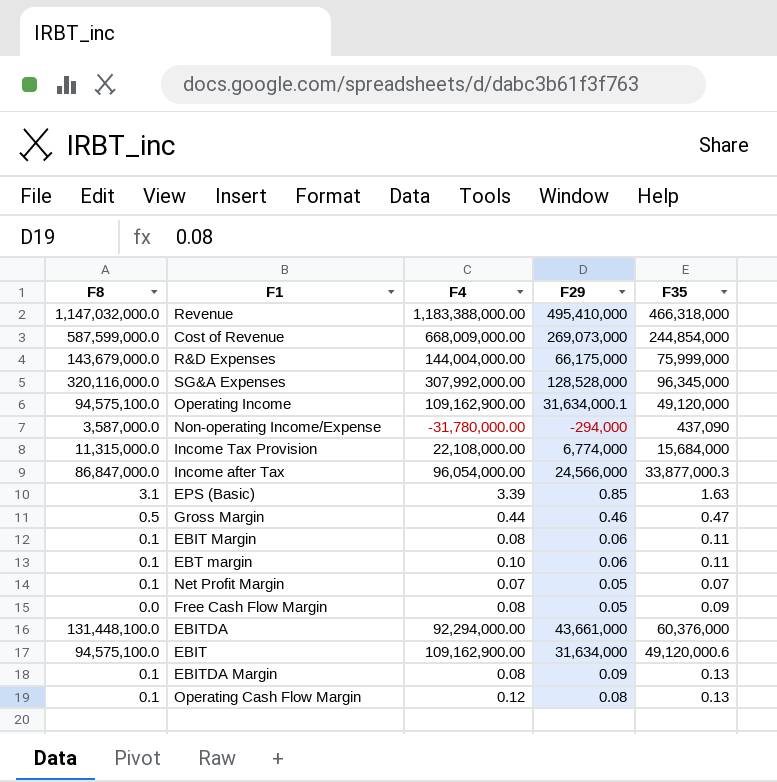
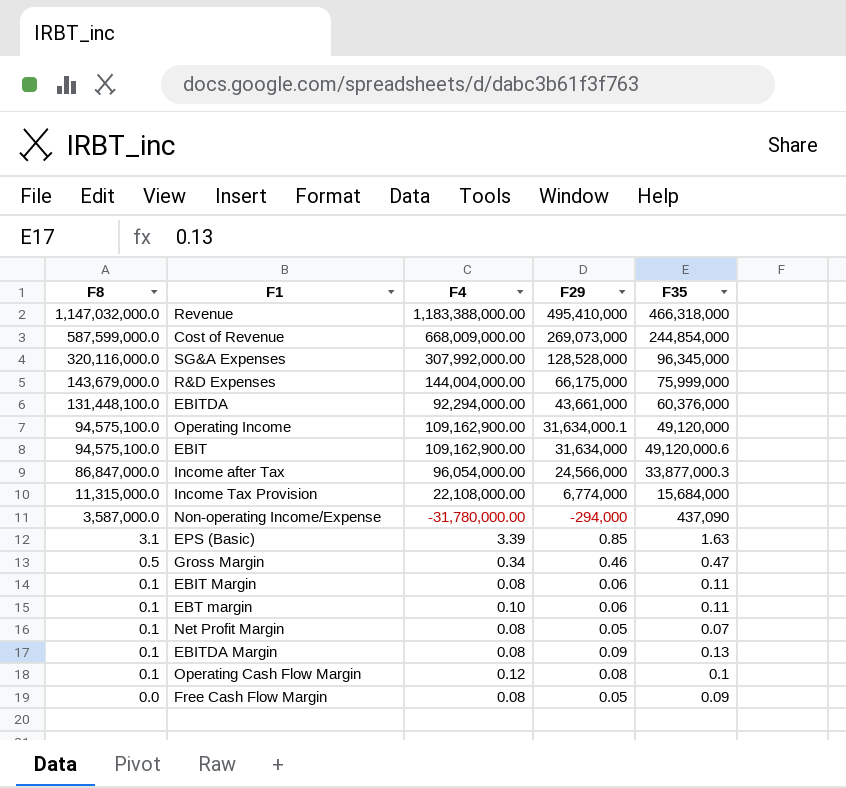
row order: none -> F8 descending
Gross Margin | F4: 0.44 -> 0.34
Net Profit Margin | F4: 0.07 -> 0.08
Operating Cash Flow Margin | F35: 0.13 -> 0.1

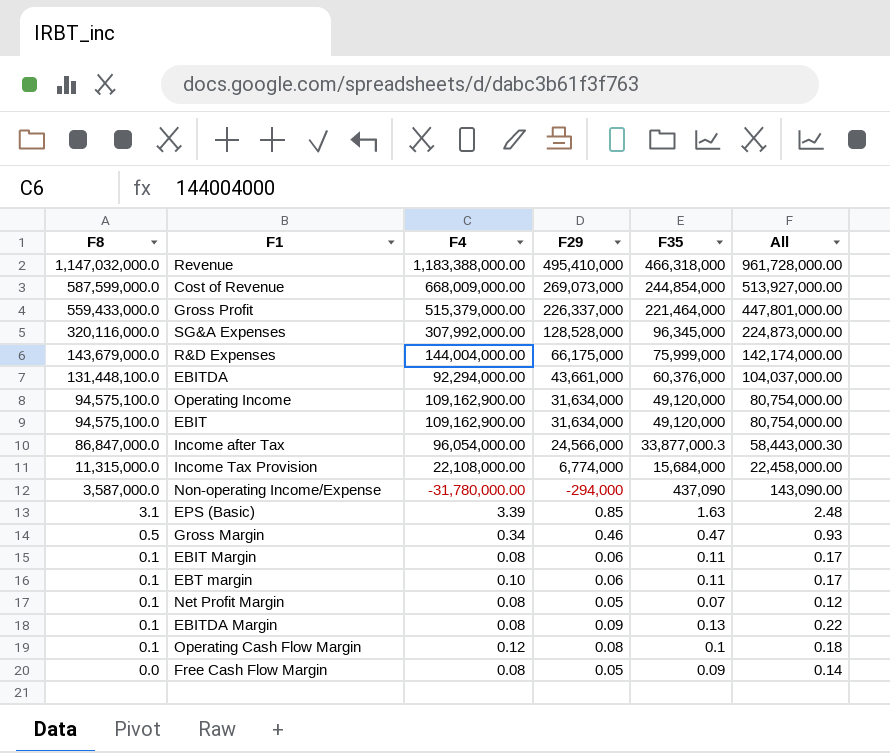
column All | formula: none -> [F29] + [F35]
row Gross Profit: none -> 559,433,000.0 | 515,379,000.00 | 226,337,000 | 221,464,000 | 447,801,000.00
Operating Income | F29: 31,634,000.1 -> 31,634,000
EBIT | F35: 49,120,000.6 -> 49,120,000

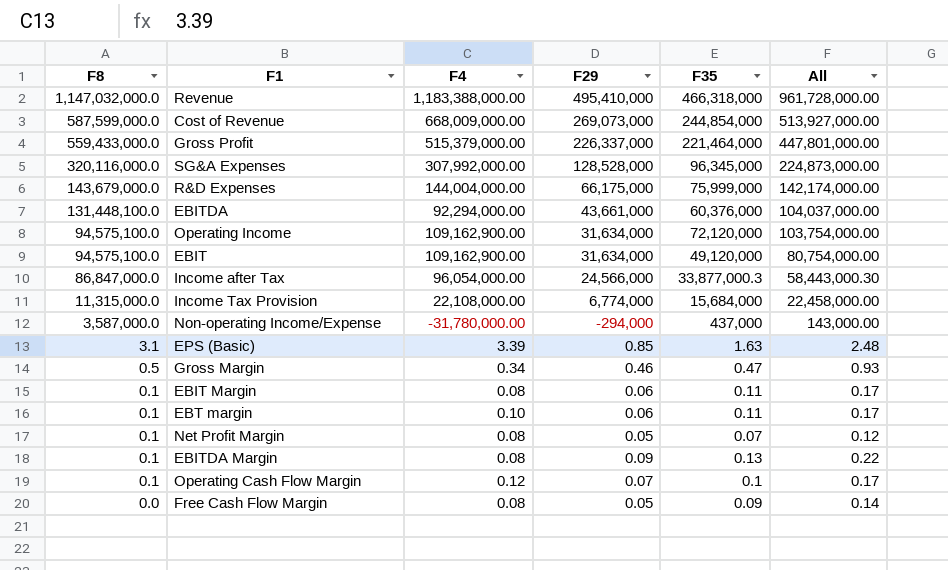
Operating Income | F35: 49,120,000 -> 72,120,000
Operating Income | All: 80,754,000.00 -> 103,754,000.00
Non-operating Income/Expense | F35: 437,090 -> 437,000
Non-operating Income/Expense | All: 143,090.00 -> 143,000.00
Operating Cash Flow Margin | F29: 0.08 -> 0.07
Operating Cash Flow Margin | All: 0.18 -> 0.17

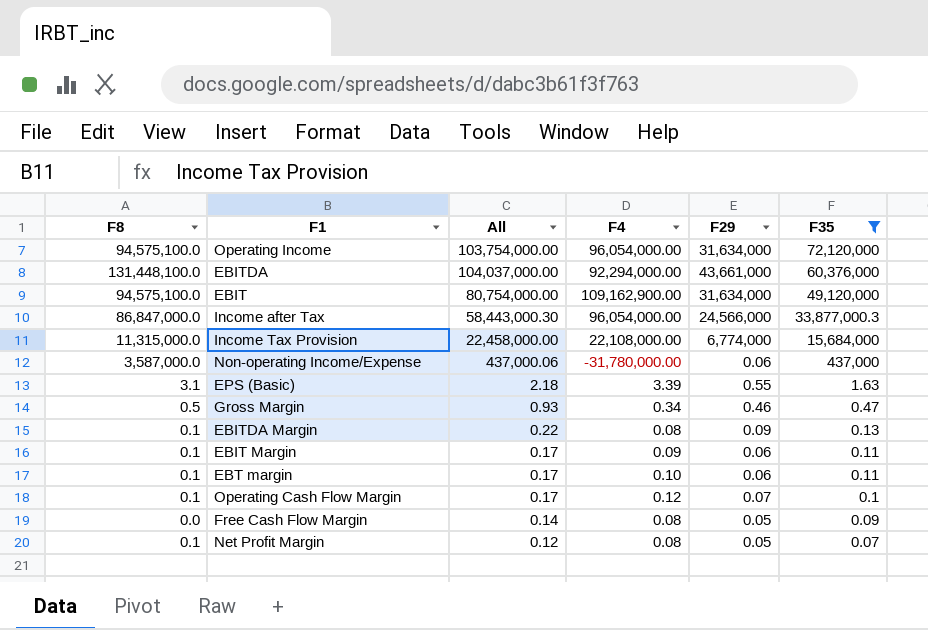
filter: none -> F35 <= 72,120,000
row order: F8 descending -> F35 descending
column All | position: 6 -> 3
Operating Income | F4: 109,162,900.00 -> 96,054,000.00
Non-operating Income/Expense | All: 143,000.00 -> 437,000.06
Non-operating Income/Expense | F29: -294,000 -> 0.06
EPS (Basic) | All: 2.48 -> 2.18
EPS (Basic) | F29: 0.85 -> 0.55
EBIT Margin | F4: 0.08 -> 0.09

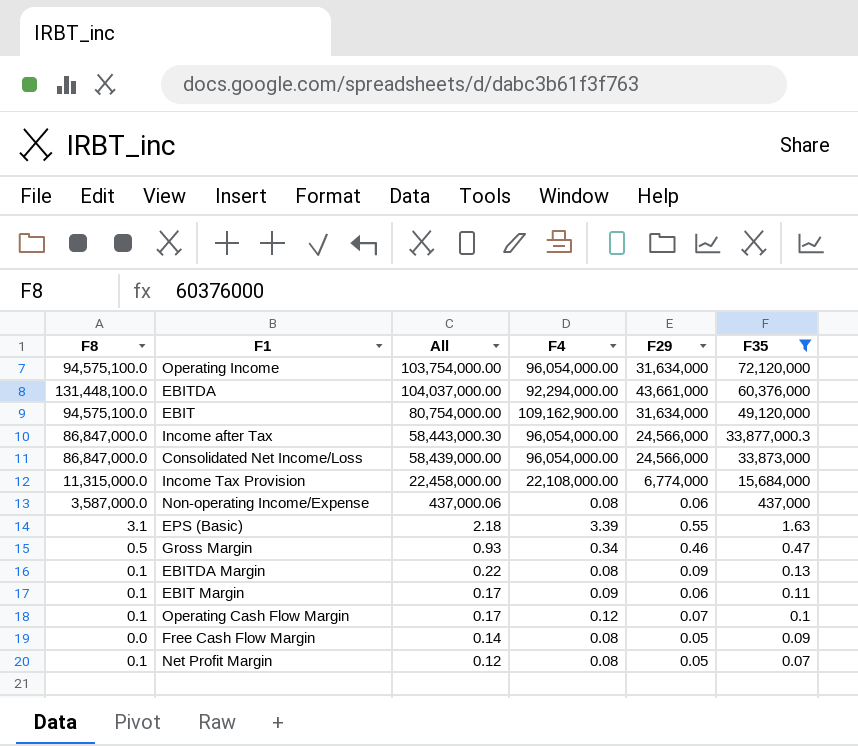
row EBT margin: 0.1 | 0.17 | 0.10 | 0.06 | 0.11 -> none
row Consolidated Net Income/Loss: none -> 86,847,000.0 | 58,439,000.00 | 96,054,000.00 | 24,566,000 | 33,873,000
Non-operating Income/Expense | F4: -31,780,000.00 -> 0.08

